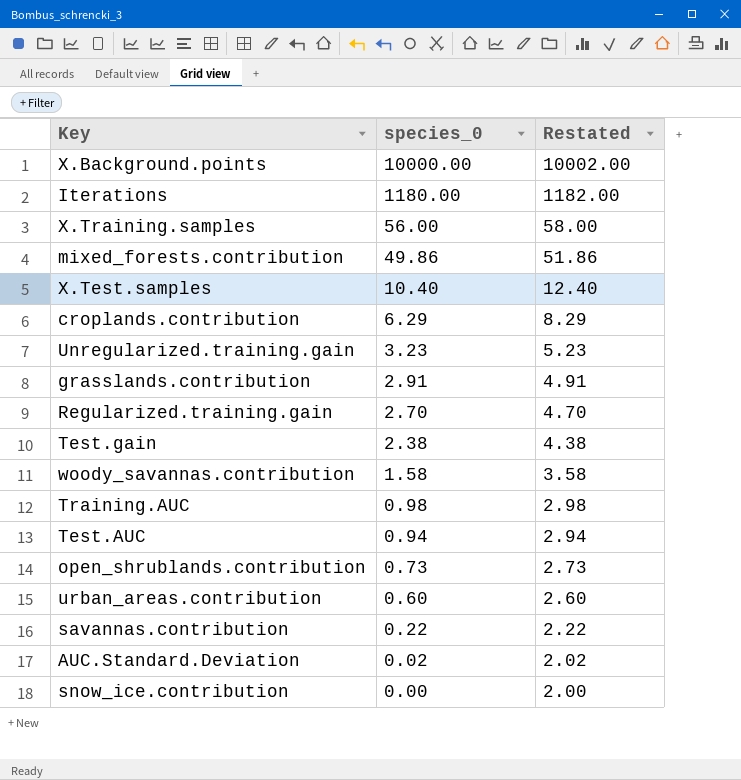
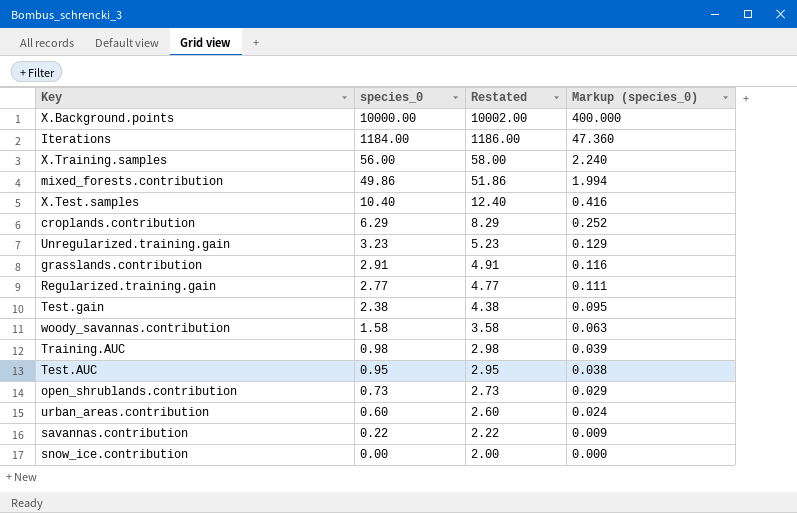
column Markup (species_0) | formula: none -> [species_0] * 0.04
row AUC.Standard.Deviation: 0.02 | 2.02 -> none
Iterations | species_0: 1180.00 -> 1184.00
Iterations | Restated: 1182.00 -> 1186.00
Regularized.training.gain | species_0: 2.70 -> 2.77
Regularized.training.gain | Restated: 4.70 -> 4.77
Test.AUC | species_0: 0.94 -> 0.95
Test.AUC | Restated: 2.94 -> 2.95

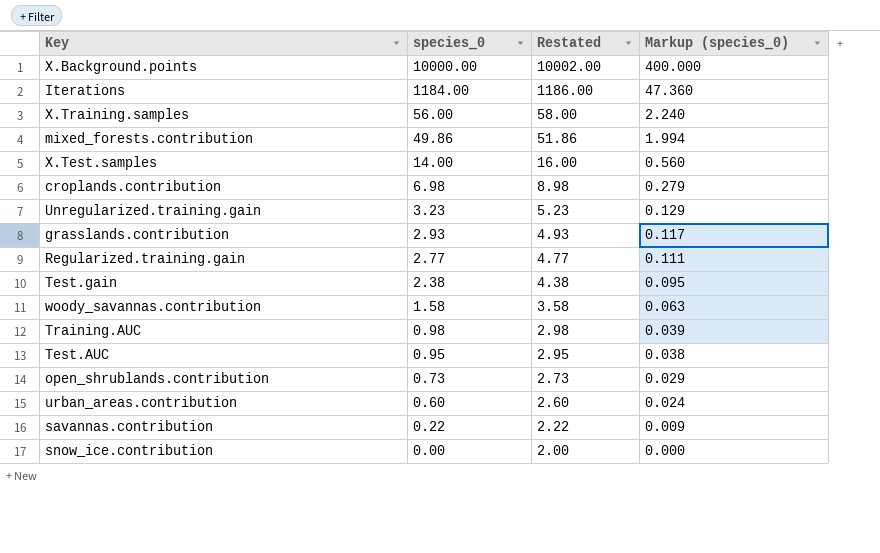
X.Test.samples | species_0: 10.40 -> 14.00
X.Test.samples | Restated: 12.40 -> 16.00
X.Test.samples | Markup (species_0): 0.416 -> 0.560
croplands.contribution | species_0: 6.29 -> 6.98
croplands.contribution | Restated: 8.29 -> 8.98
croplands.contribution | Markup (species_0): 0.252 -> 0.279
grasslands.contribution | species_0: 2.91 -> 2.93
grasslands.contribution | Restated: 4.91 -> 4.93
grasslands.contribution | Markup (species_0): 0.116 -> 0.117

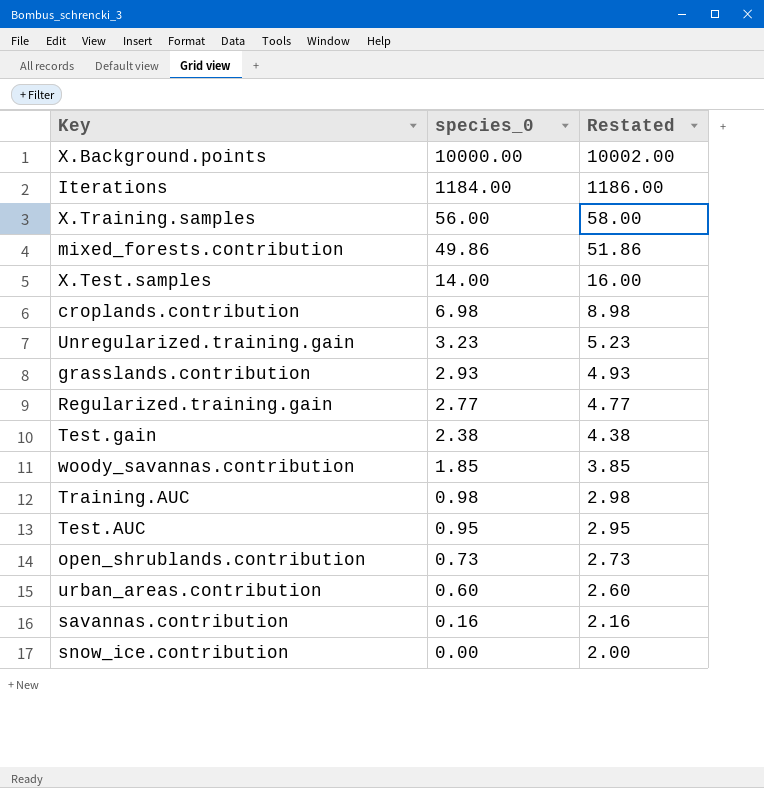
column Markup (species_0) | formula: [species_0] * 0.04 -> none
woody_savannas.contribution | species_0: 1.58 -> 1.85
woody_savannas.contribution | Restated: 3.58 -> 3.85
savannas.contribution | species_0: 0.22 -> 0.16
savannas.contribution | Restated: 2.22 -> 2.16

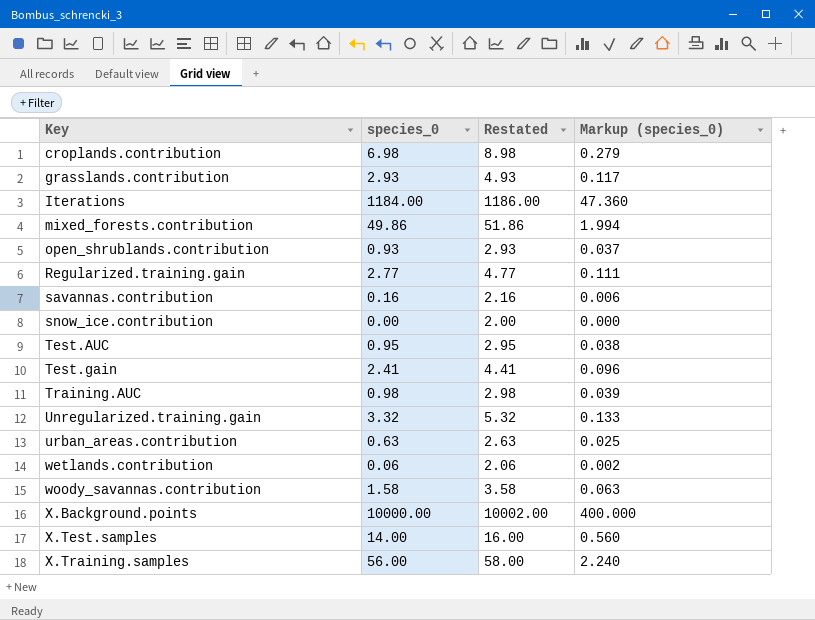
row order: species_0 descending -> Key ascending
column Markup (species_0) | formula: none -> [species_0] * 0.04
open_shrublands.contribution | species_0: 0.73 -> 0.93
open_shrublands.contribution | Restated: 2.73 -> 2.93
Test.gain | species_0: 2.38 -> 2.41
Test.gain | Restated: 4.38 -> 4.41
Unregularized.training.gain | species_0: 3.23 -> 3.32
Unregularized.training.gain | Restated: 5.23 -> 5.32
urban_areas.contribution | species_0: 0.60 -> 0.63
urban_areas.contribution | Restated: 2.60 -> 2.63
row wetlands.contribution: none -> 0.06 | 2.06 | 0.002
woody_savannas.contribution | species_0: 1.85 -> 1.58
woody_savannas.contribution | Restated: 3.85 -> 3.58

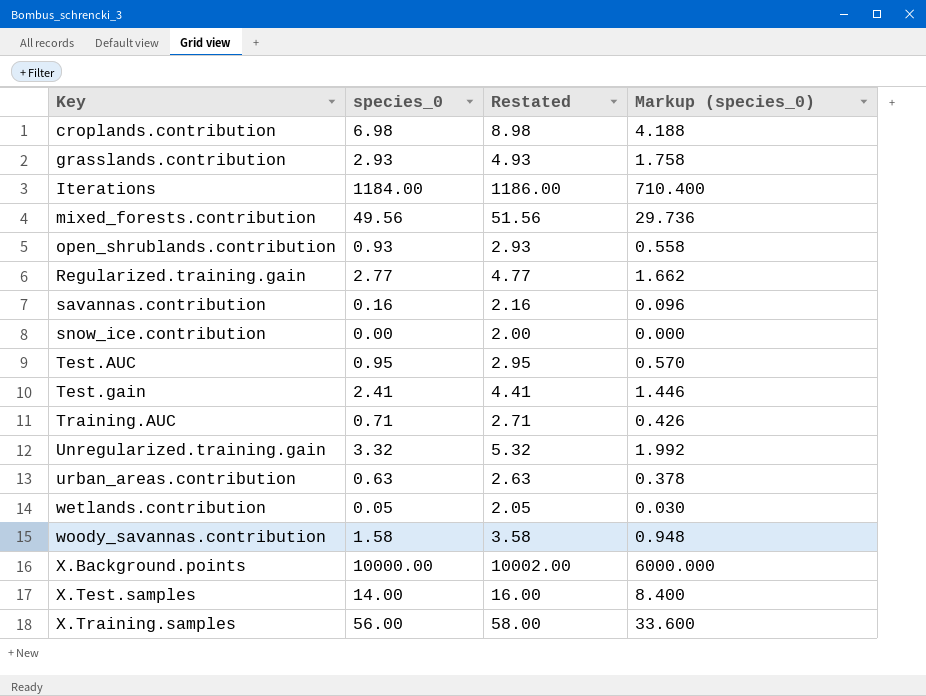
column Markup (species_0) | formula: [species_0] * 0.04 -> [species_0] * 0.6
mixed_forests.contribution | species_0: 49.86 -> 49.56
mixed_forests.contribution | Restated: 51.86 -> 51.56
Training.AUC | species_0: 0.98 -> 0.71
Training.AUC | Restated: 2.98 -> 2.71
wetlands.contribution | species_0: 0.06 -> 0.05
wetlands.contribution | Restated: 2.06 -> 2.05

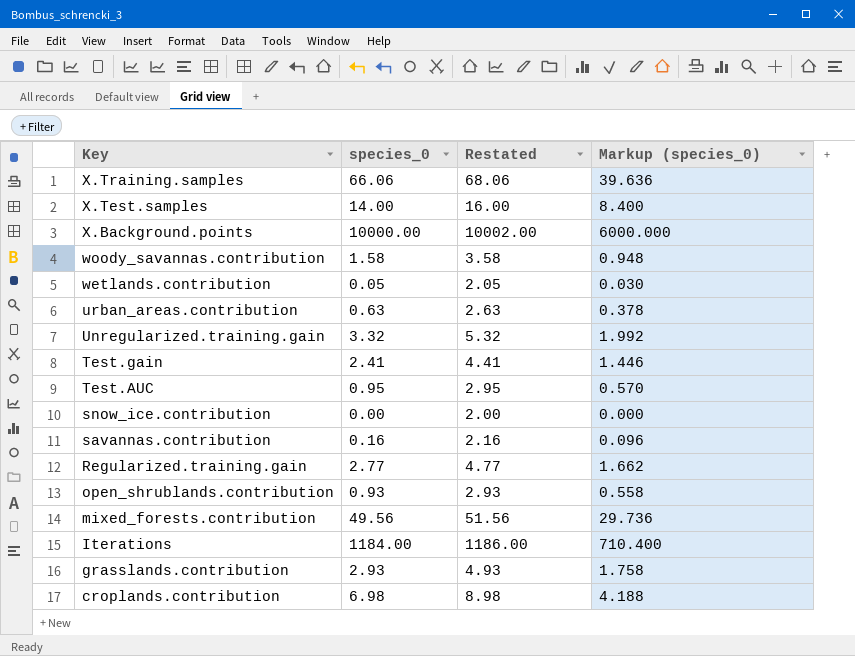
row order: Key ascending -> Key descending
row Training.AUC: 0.71 | 2.71 | 0.426 -> none
X.Training.samples | species_0: 56.00 -> 66.06
X.Training.samples | Restated: 58.00 -> 68.06
X.Training.samples | Markup (species_0): 33.600 -> 39.636

